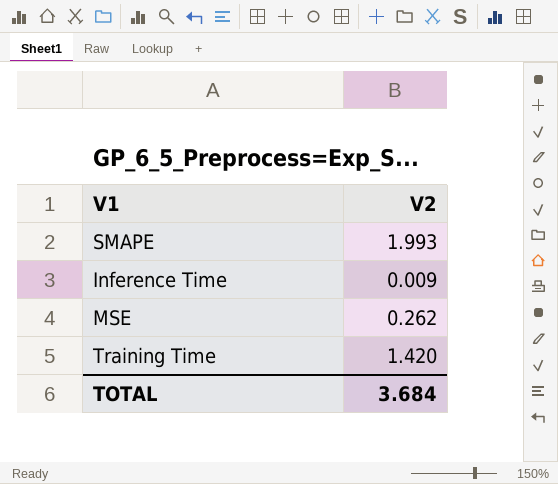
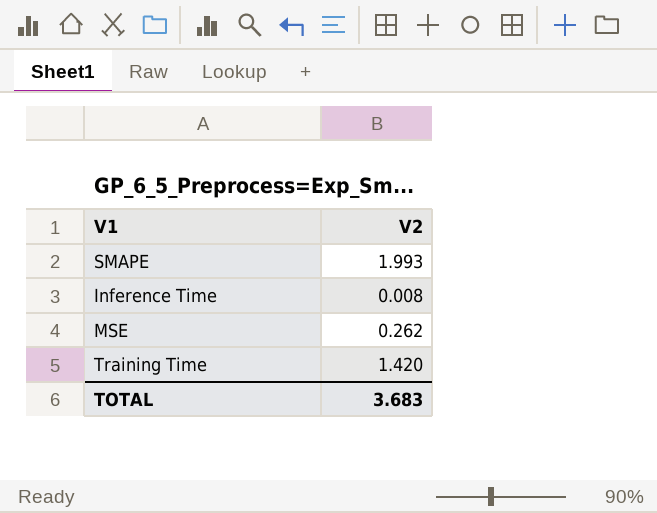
Inference Time | V2: 0.009 -> 0.008
TOTAL | V2: 3.684 -> 3.683

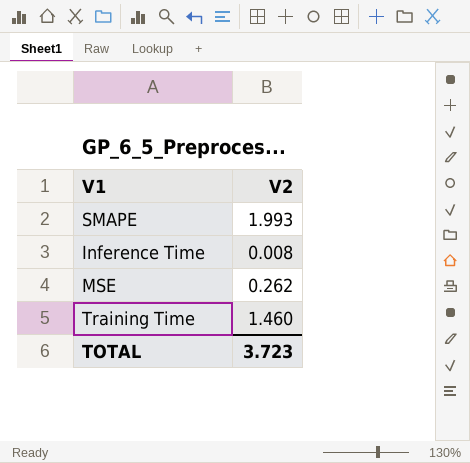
Training Time | V2: 1.420 -> 1.460
TOTAL | V2: 3.683 -> 3.723

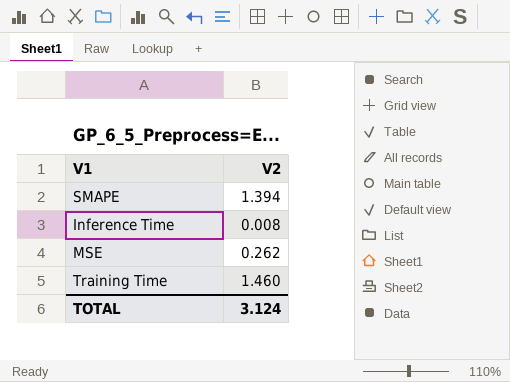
SMAPE | V2: 1.993 -> 1.394
TOTAL | V2: 3.723 -> 3.124

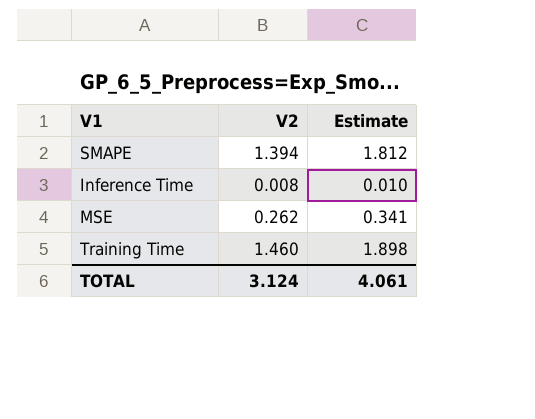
column Estimate | formula: none -> [V2] * 1.3

